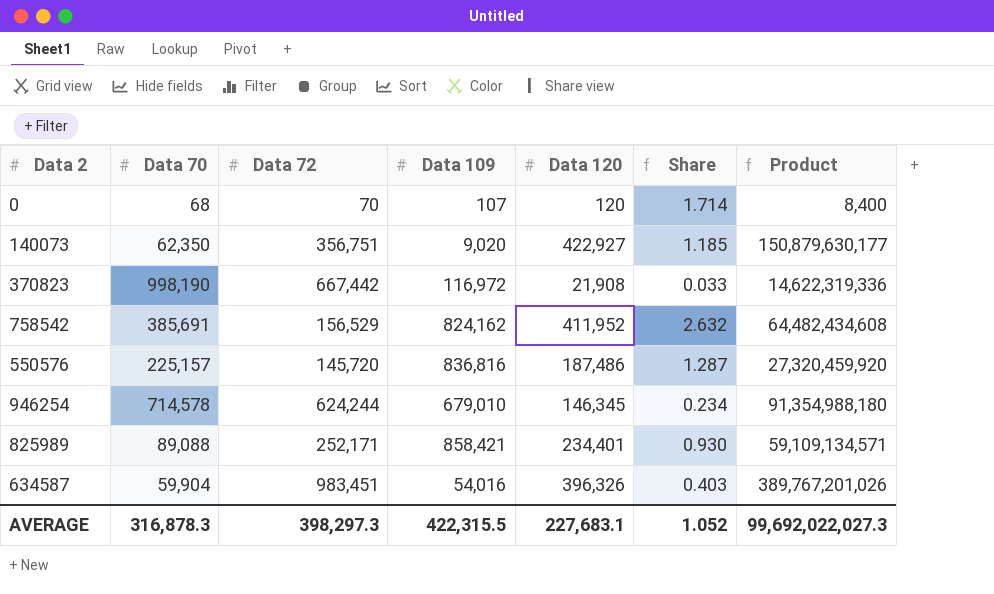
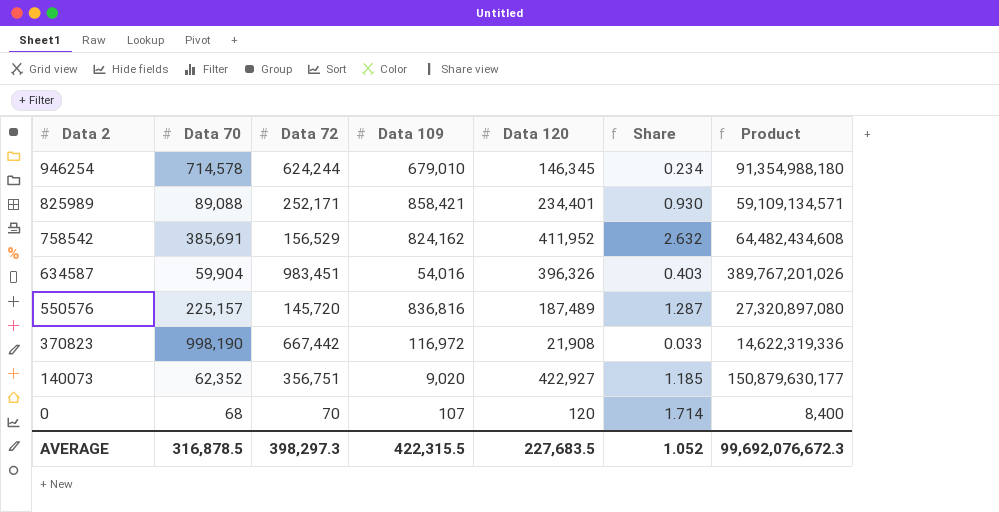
row order: none -> Data 2 descending
550576 | Data 120: 187,486 -> 187,489
550576 | Product: 27,320,459,920 -> 27,320,897,080
140073 | Data 70: 62,350 -> 62,352
AVERAGE | Data 70: 316,878.3 -> 316,878.5
AVERAGE | Data 120: 227,683.1 -> 227,683.5
AVERAGE | Product: 99,692,022,027.3 -> 99,692,076,672.3

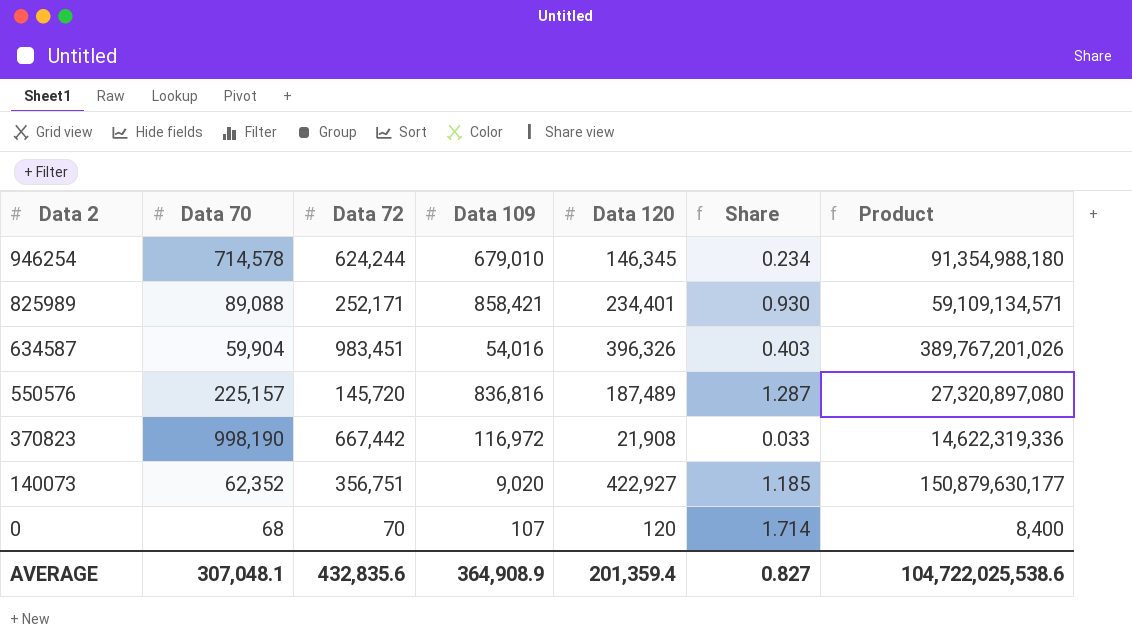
row 758542: 385,691 | 156,529 | 824,162 | 411,952 | 2.632 | 64,482,434,608 -> none
AVERAGE | Data 70: 316,878.5 -> 307,048.1
AVERAGE | Data 72: 398,297.3 -> 432,835.6
AVERAGE | Data 109: 422,315.5 -> 364,908.9
AVERAGE | Data 120: 227,683.5 -> 201,359.4
AVERAGE | Share: 1.052 -> 0.827
AVERAGE | Product: 99,692,076,672.3 -> 104,722,025,538.6

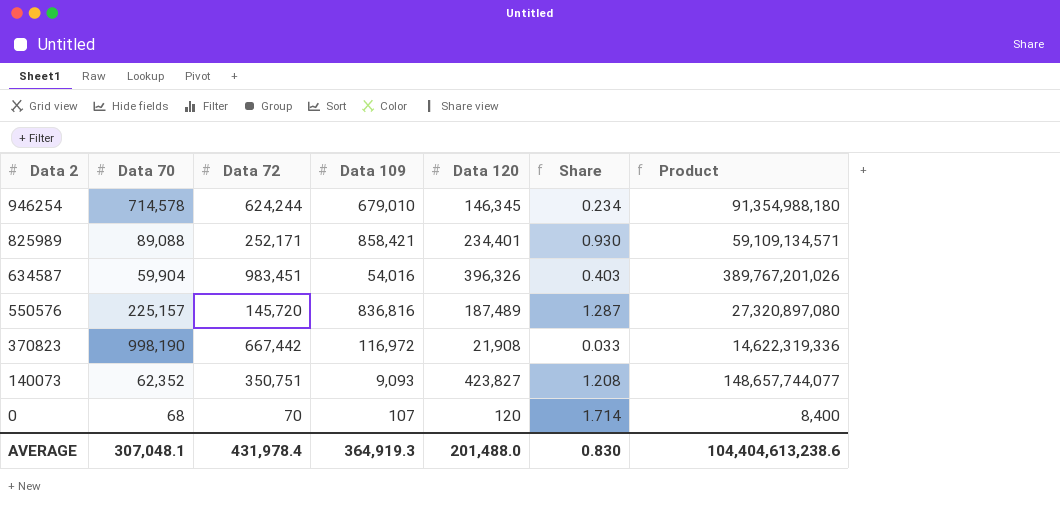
140073 | Data 72: 356,751 -> 350,751
140073 | Data 109: 9,020 -> 9,093
140073 | Data 120: 422,927 -> 423,827
140073 | Share: 1.185 -> 1.208
140073 | Product: 150,879,630,177 -> 148,657,744,077
AVERAGE | Data 72: 432,835.6 -> 431,978.4
AVERAGE | Data 109: 364,908.9 -> 364,919.3
AVERAGE | Data 120: 201,359.4 -> 201,488.0
AVERAGE | Share: 0.827 -> 0.830
AVERAGE | Product: 104,722,025,538.6 -> 104,404,613,238.6

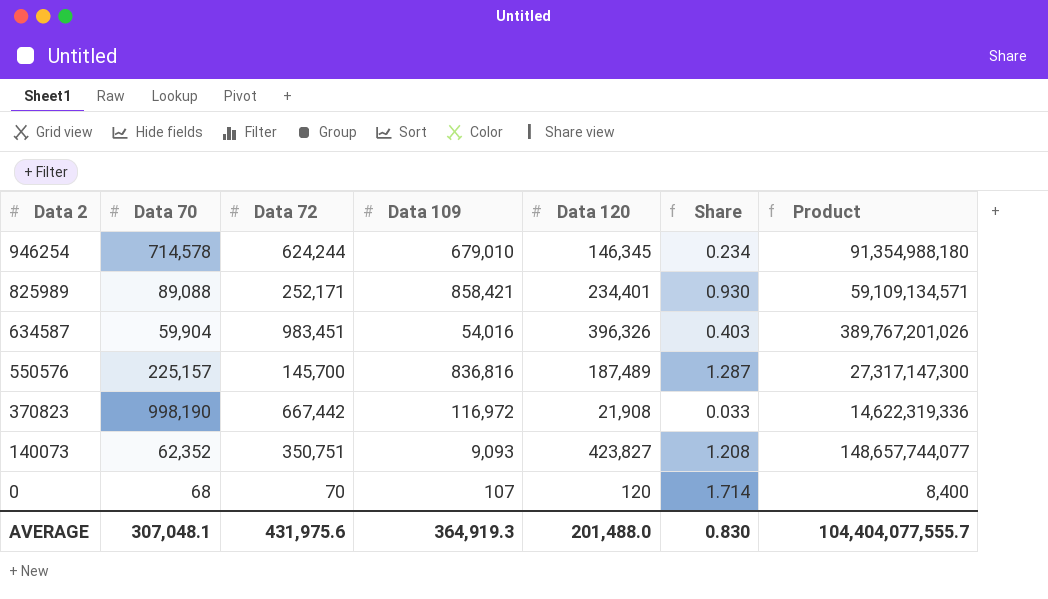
550576 | Data 72: 145,720 -> 145,700
550576 | Product: 27,320,897,080 -> 27,317,147,300
AVERAGE | Data 72: 431,978.4 -> 431,975.6
AVERAGE | Product: 104,404,613,238.6 -> 104,404,077,555.7

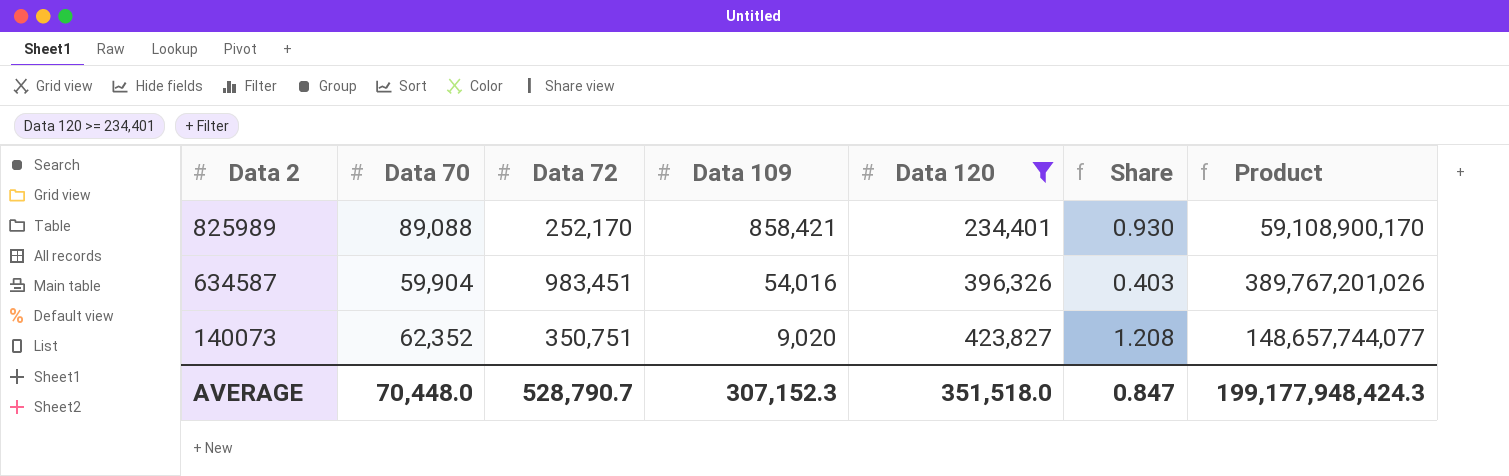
filter: none -> Data 120 >= 234,401
825989 | Data 72: 252,171 -> 252,170
825989 | Product: 59,109,134,571 -> 59,108,900,170
140073 | Data 109: 9,093 -> 9,020
AVERAGE | Data 70: 307,048.1 -> 70,448.0
AVERAGE | Data 72: 431,975.6 -> 528,790.7
AVERAGE | Data 109: 364,919.3 -> 307,152.3
AVERAGE | Data 120: 201,488.0 -> 351,518.0
AVERAGE | Share: 0.830 -> 0.847
AVERAGE | Product: 104,404,077,555.7 -> 199,177,948,424.3

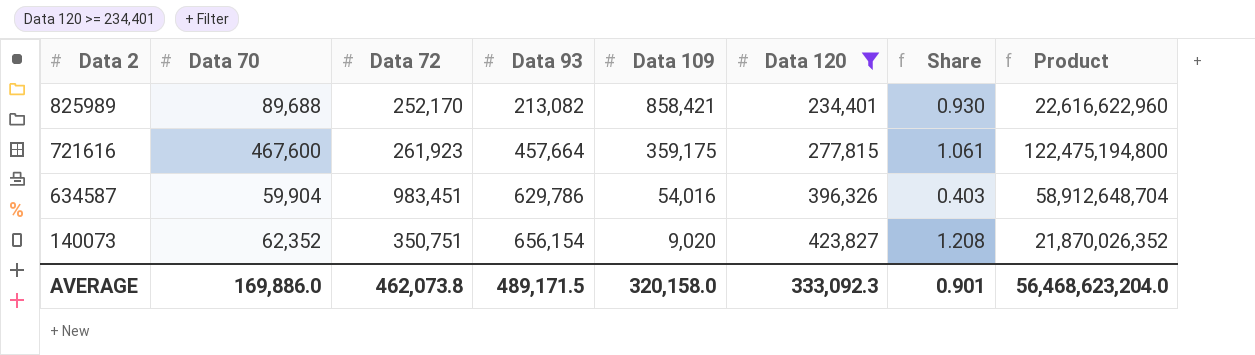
column Data 93 | position: none -> 4
column Product | formula: [Data 72] * [Data 120] -> [Data 70] * [Data 72]
825989 | Data 70: 89,088 -> 89,688
row 721616: none -> 467,600 | 261,923 | 457,664 | 359,175 | 277,815 | 1.061 | 122,475,194,800
AVERAGE | Data 70: 70,448.0 -> 169,886.0
AVERAGE | Data 72: 528,790.7 -> 462,073.8
AVERAGE | Data 109: 307,152.3 -> 320,158.0
AVERAGE | Data 120: 351,518.0 -> 333,092.3
AVERAGE | Share: 0.847 -> 0.901
AVERAGE | Product: 199,177,948,424.3 -> 56,468,623,204.0

